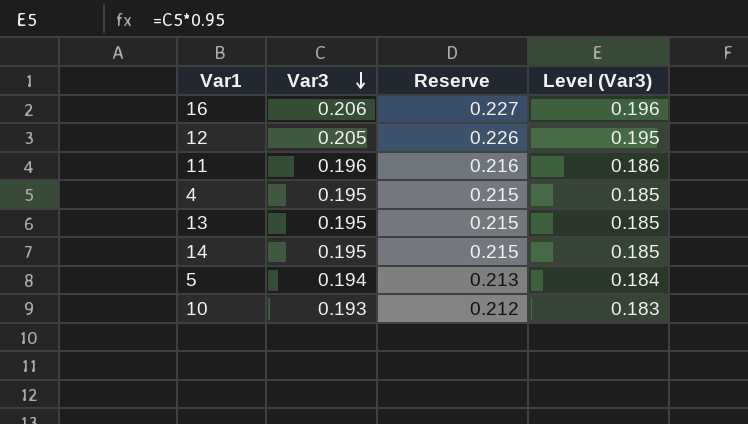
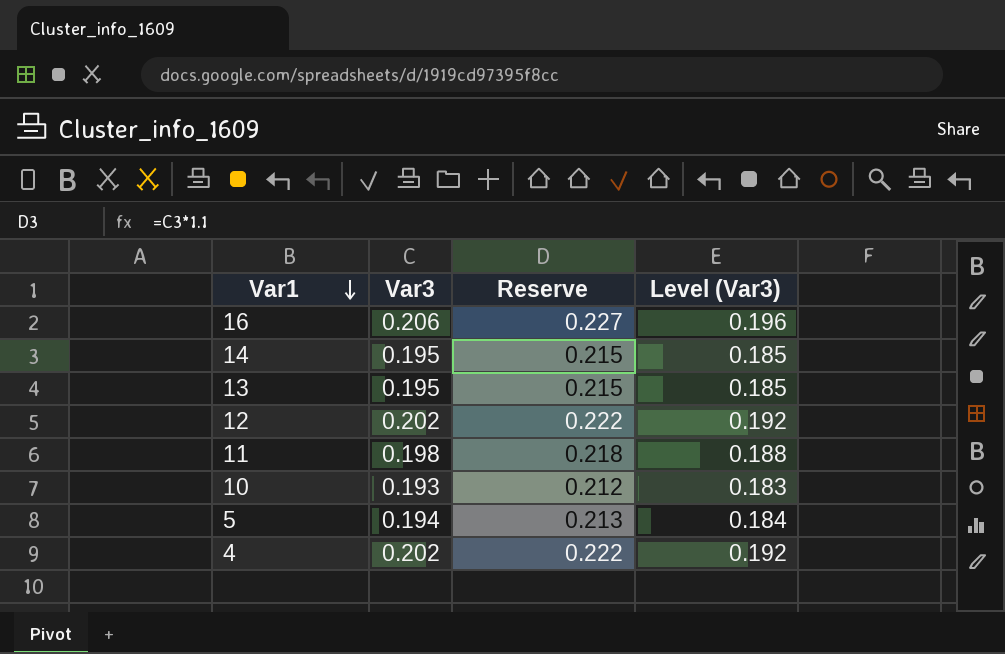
row order: Var3 descending -> Var1 descending
12 | Var3: 0.205 -> 0.202
12 | Reserve: 0.226 -> 0.222
12 | Level (Var3): 0.195 -> 0.192
11 | Var3: 0.196 -> 0.198
11 | Reserve: 0.216 -> 0.218
11 | Level (Var3): 0.186 -> 0.188
4 | Var3: 0.195 -> 0.202
4 | Reserve: 0.215 -> 0.222
4 | Level (Var3): 0.185 -> 0.192

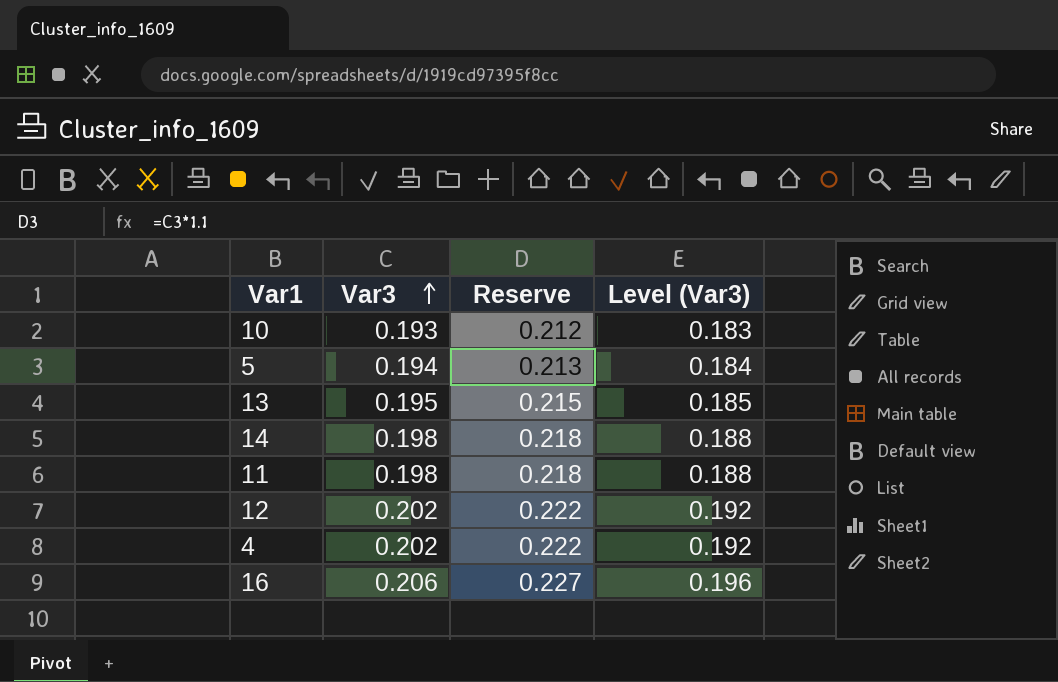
row order: Var1 descending -> Var3 ascending
14 | Var3: 0.195 -> 0.198
14 | Reserve: 0.215 -> 0.218
14 | Level (Var3): 0.185 -> 0.188

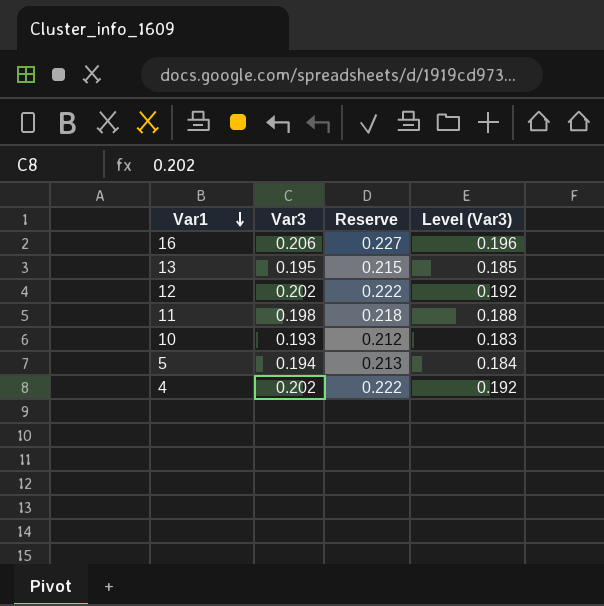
row order: Var3 ascending -> Var1 descending
row 14: 0.198 | 0.218 | 0.188 -> none

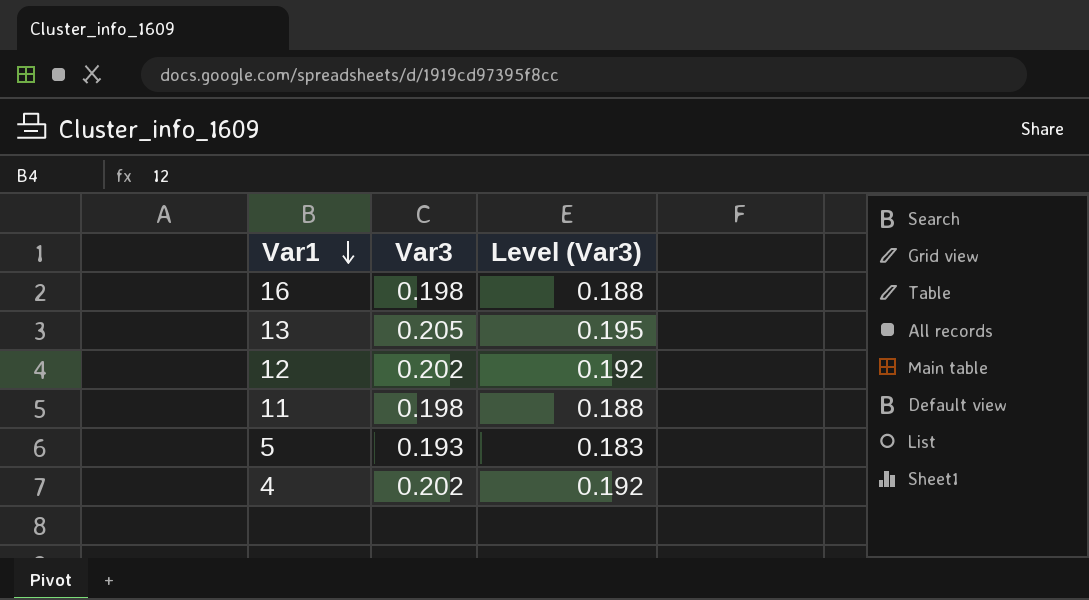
column Reserve | formula: [Var3] * 1.1 -> none
row 10: 0.193 | 0.212 | 0.183 -> none
16 | Var3: 0.206 -> 0.198
16 | Level (Var3): 0.196 -> 0.188
13 | Var3: 0.195 -> 0.205
13 | Level (Var3): 0.185 -> 0.195
5 | Var3: 0.194 -> 0.193
5 | Level (Var3): 0.184 -> 0.183

